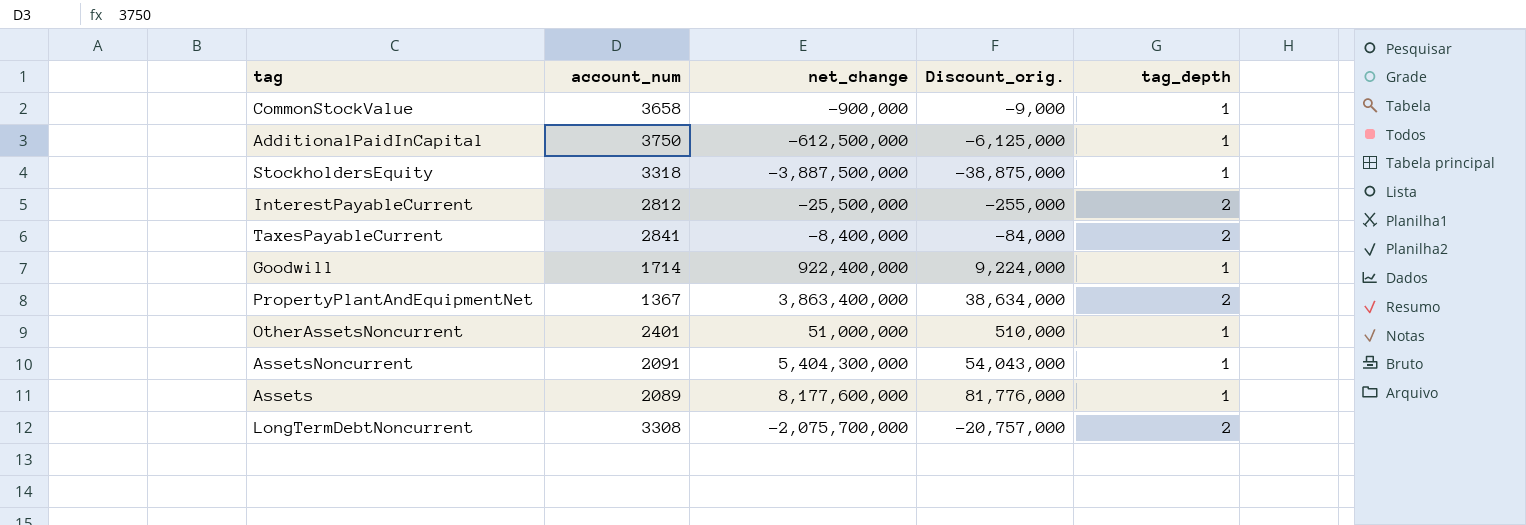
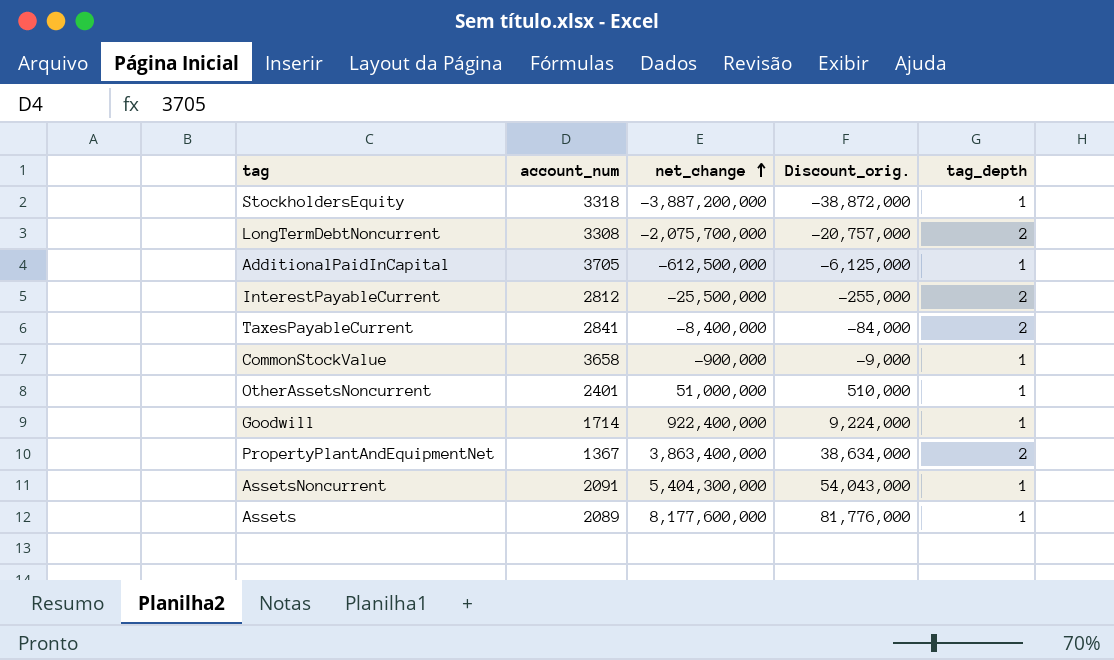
row order: none -> net_change ascending
StockholdersEquity | net_change: -3,887,500,000 -> -3,887,200,000
StockholdersEquity | Discount_orig.: -38,875,000 -> -38,872,000
AdditionalPaidInCapital | account_num: 3750 -> 3705

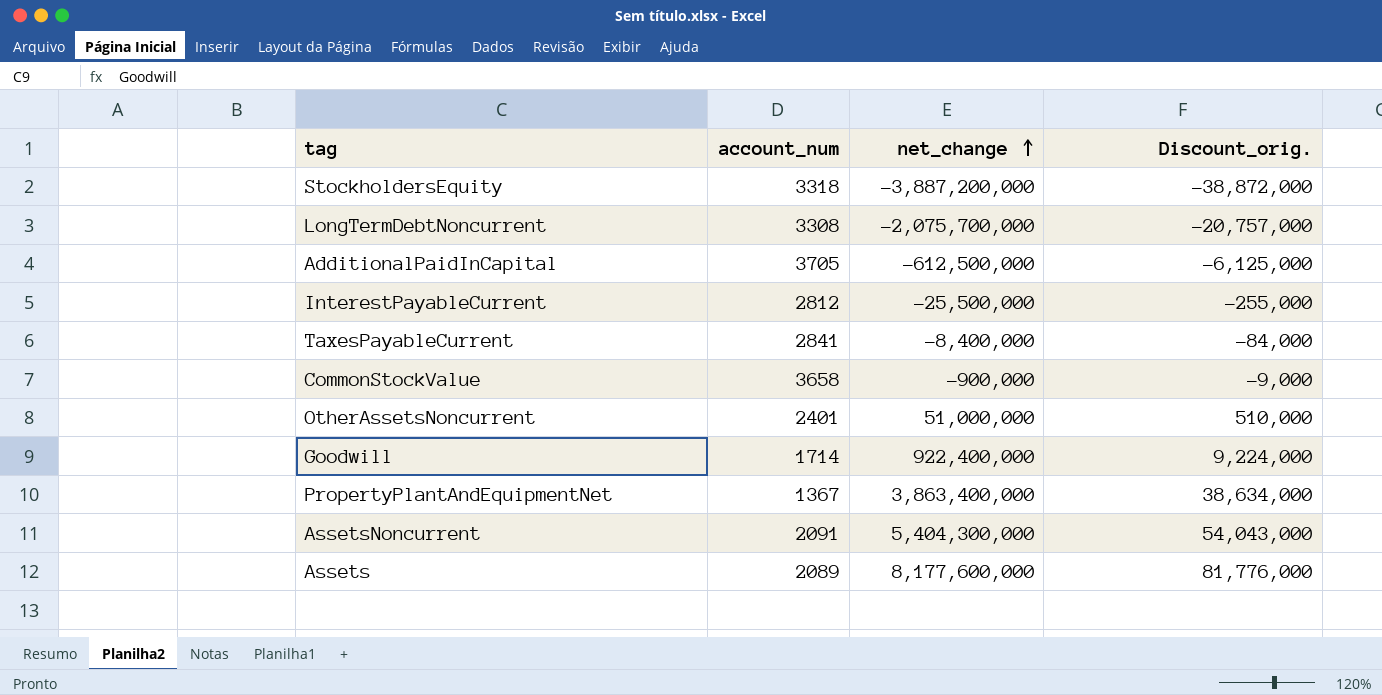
column tag_depth | position: 5 -> none

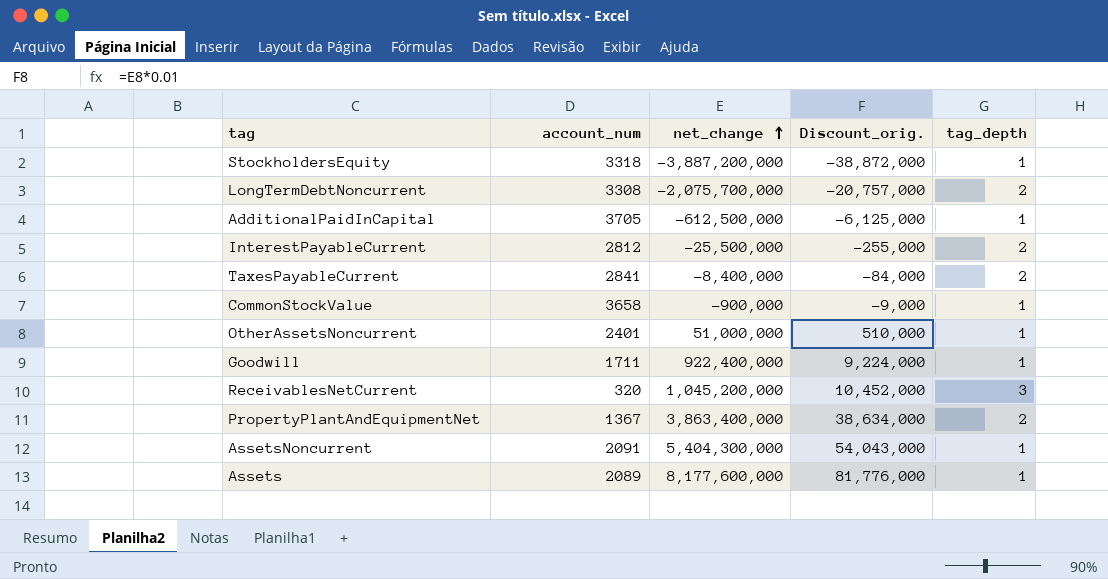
column tag_depth | position: none -> 5
Goodwill | account_num: 1714 -> 1711
row ReceivablesNetCurrent: none -> 320 | 1,045,200,000 | 10,452,000 | 3

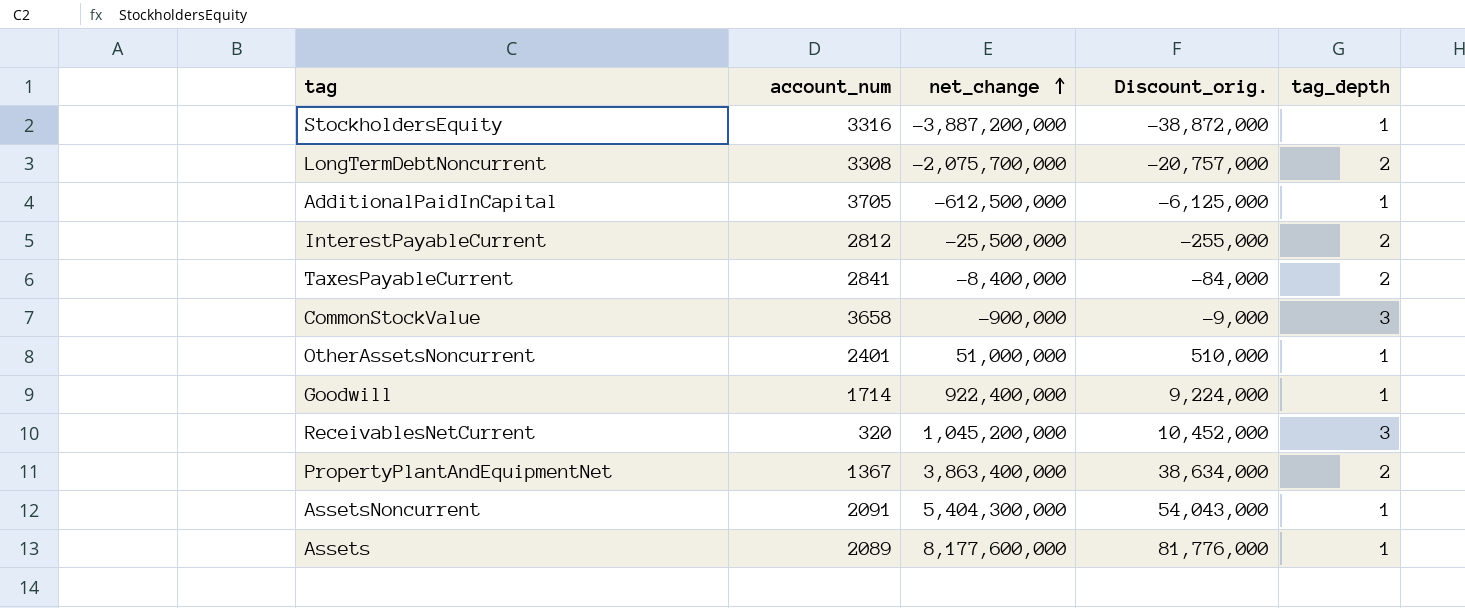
StockholdersEquity | account_num: 3318 -> 3316
CommonStockValue | tag_depth: 1 -> 3
Goodwill | account_num: 1711 -> 1714

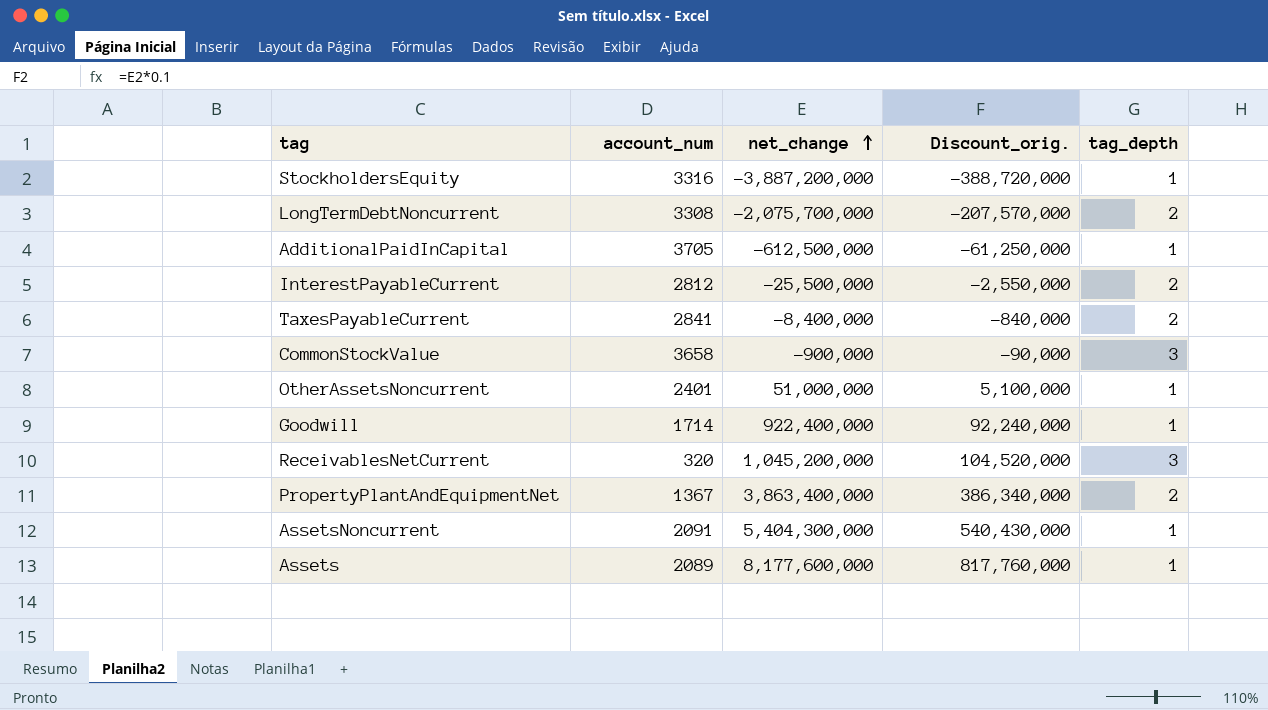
column Discount_orig. | formula: [net_change] * 0.01 -> [net_change] * 0.1

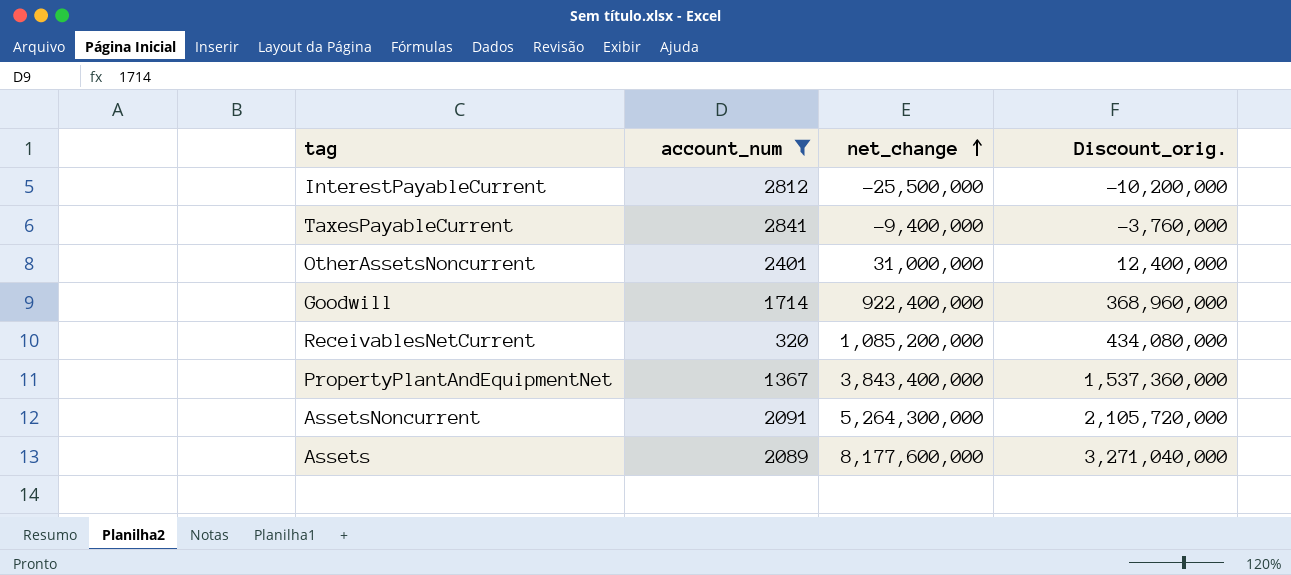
filter: none -> account_num <= 2841
column tag_depth | position: 5 -> none
column Discount_orig. | formula: [net_change] * 0.1 -> [net_change] * 0.4
TaxesPayableCurrent | net_change: -8,400,000 -> -9,400,000
OtherAssetsNoncurrent | net_change: 51,000,000 -> 31,000,000
ReceivablesNetCurrent | net_change: 1,045,200,000 -> 1,085,200,000
PropertyPlantAndEquipmentNet | net_change: 3,863,400,000 -> 3,843,400,000
AssetsNoncurrent | net_change: 5,404,300,000 -> 5,264,300,000

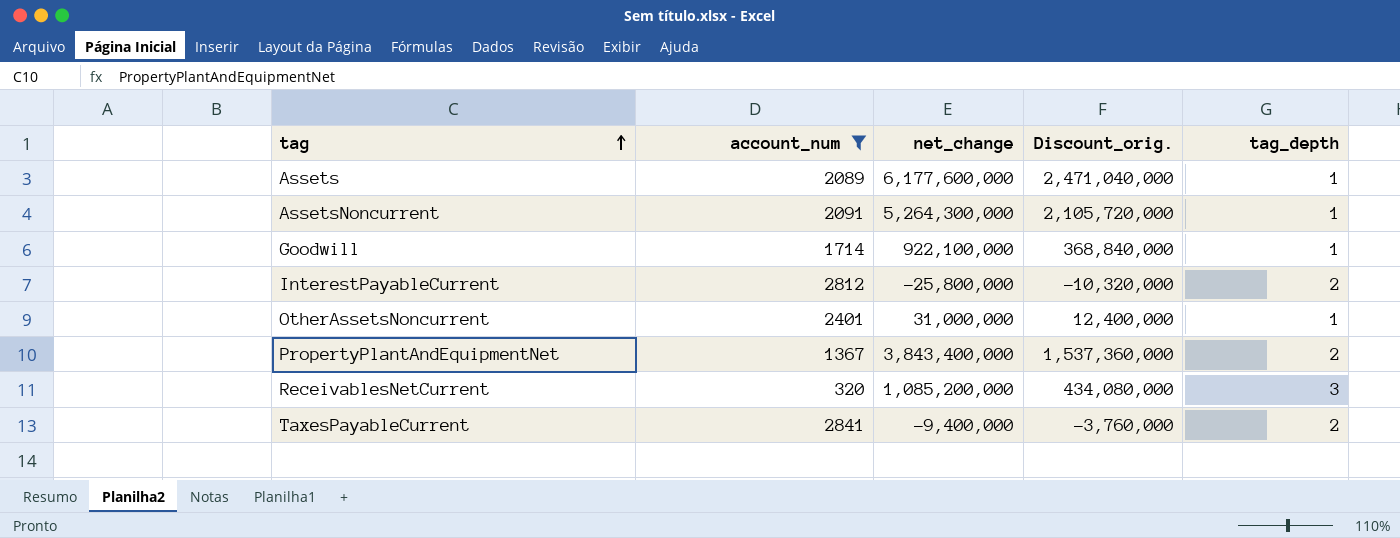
row order: net_change ascending -> tag ascending
column tag_depth | position: none -> 5
Assets | net_change: 8,177,600,000 -> 6,177,600,000
Assets | Discount_orig.: 3,271,040,000 -> 2,471,040,000
Goodwill | net_change: 922,400,000 -> 922,100,000
Goodwill | Discount_orig.: 368,960,000 -> 368,840,000
InterestPayableCurrent | net_change: -25,500,000 -> -25,800,000
InterestPayableCurrent | Discount_orig.: -10,200,000 -> -10,320,000

